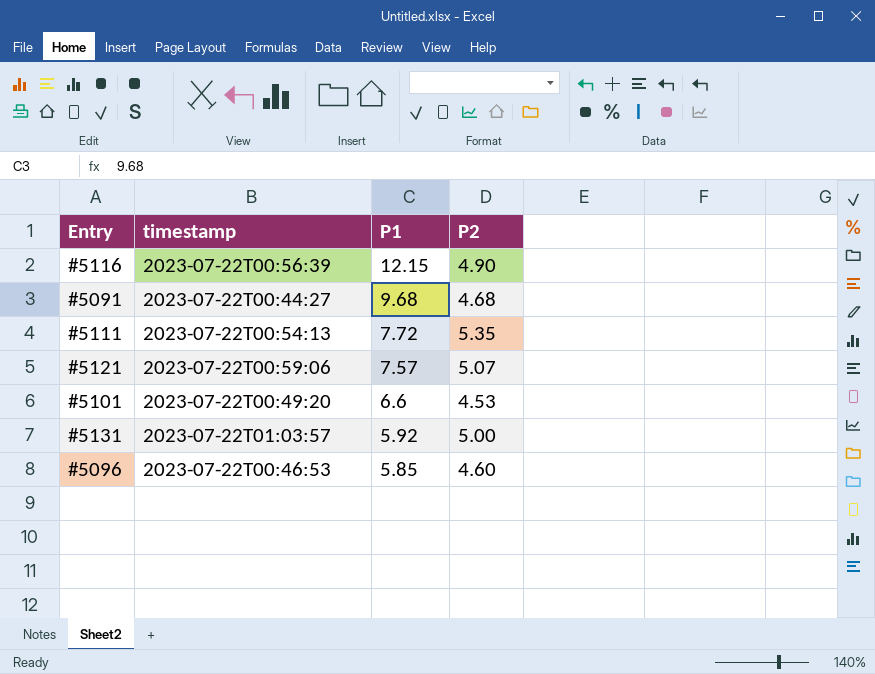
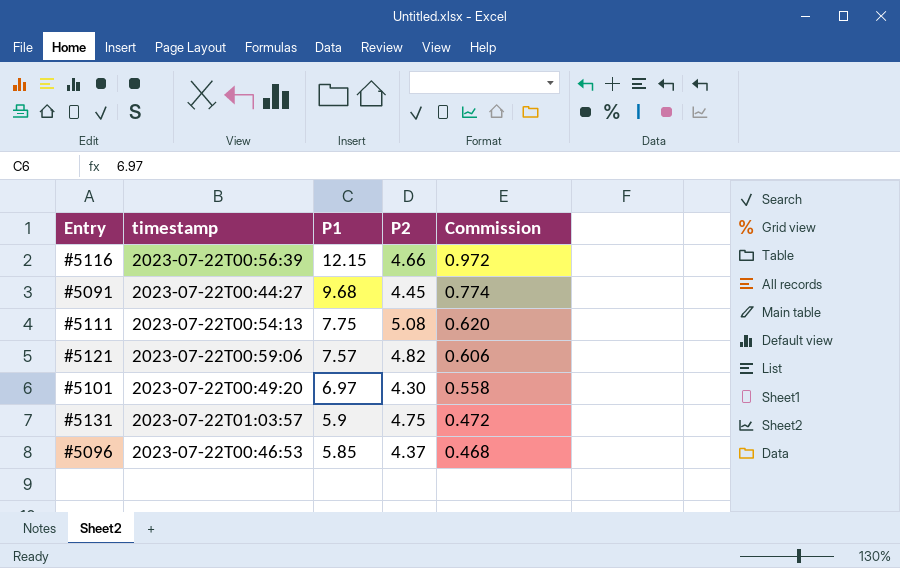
column Commission | formula: none -> [P1] * 0.08
#5116 | P2: 4.90 -> 4.66
#5091 | P2: 4.68 -> 4.45
#5111 | P1: 7.72 -> 7.75
#5111 | P2: 5.35 -> 5.08
#5121 | P2: 5.07 -> 4.82
#5101 | P1: 6.6 -> 6.97
#5101 | P2: 4.53 -> 4.30
#5131 | P1: 5.92 -> 5.9
#5131 | P2: 5.00 -> 4.75
#5096 | P2: 4.60 -> 4.37

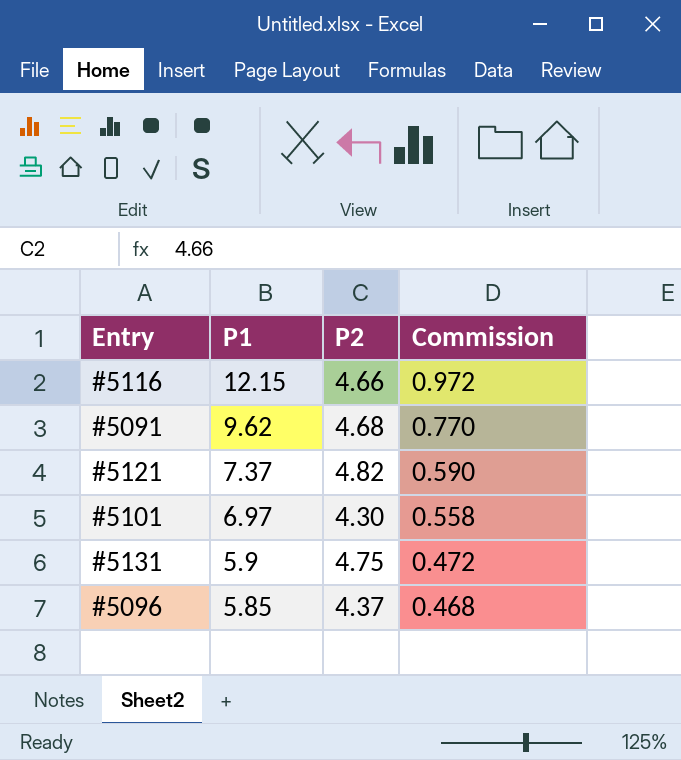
column timestamp | position: 2 -> none
row #5111: 2023-07-22T00:54:13 | 7.75 | 5.08 | 0.620 -> none
#5091 | P1: 9.68 -> 9.62
#5091 | P2: 4.45 -> 4.68
#5091 | Commission: 0.774 -> 0.770
#5121 | P1: 7.57 -> 7.37
#5121 | Commission: 0.606 -> 0.590

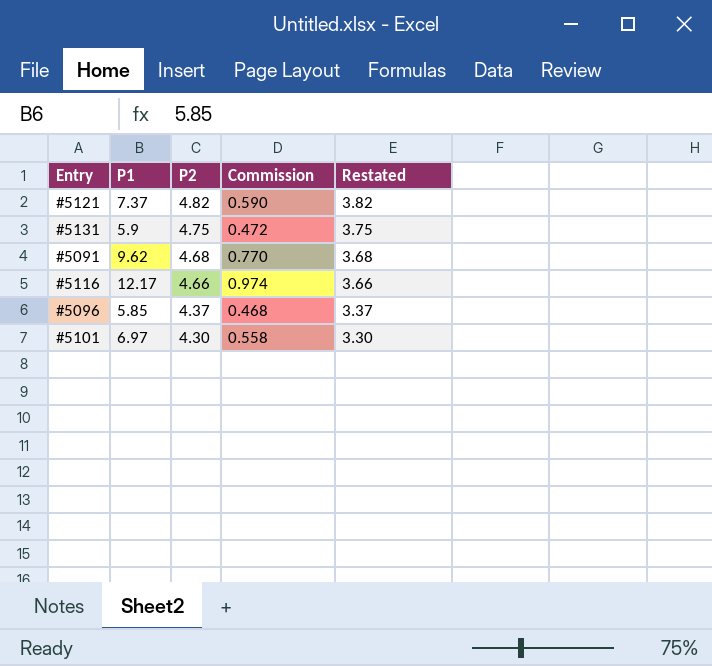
row order: P1 descending -> P2 descending
column Restated | formula: none -> [P2] - 1
#5116 | P1: 12.15 -> 12.17
#5116 | Commission: 0.972 -> 0.974

